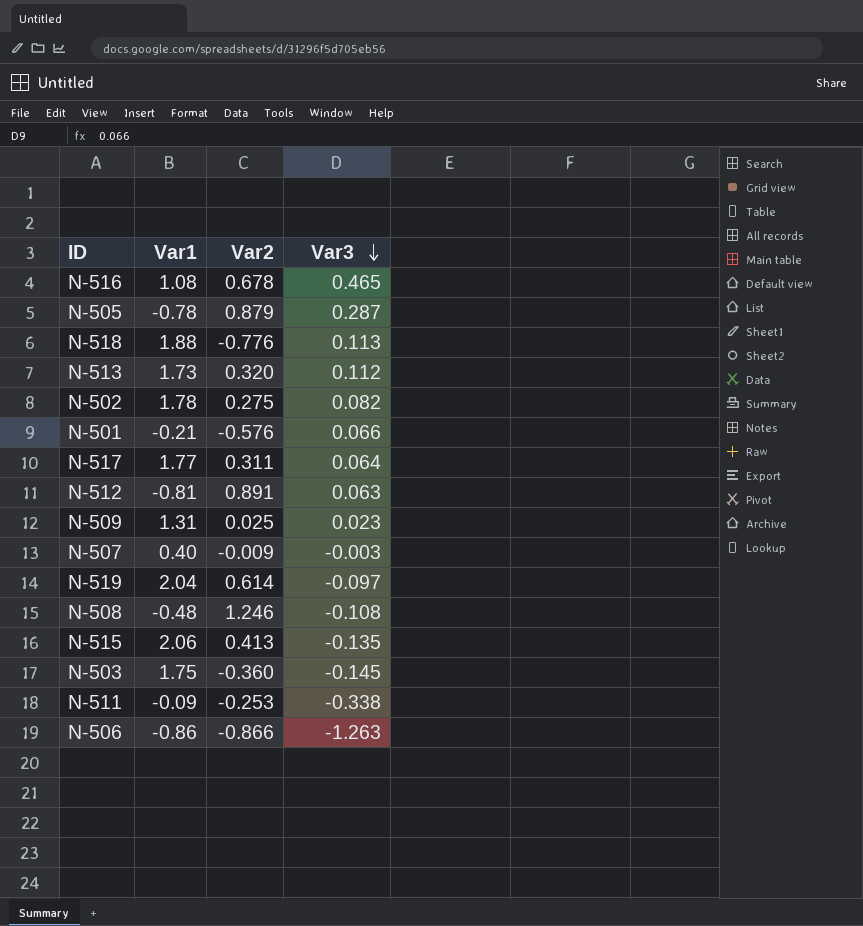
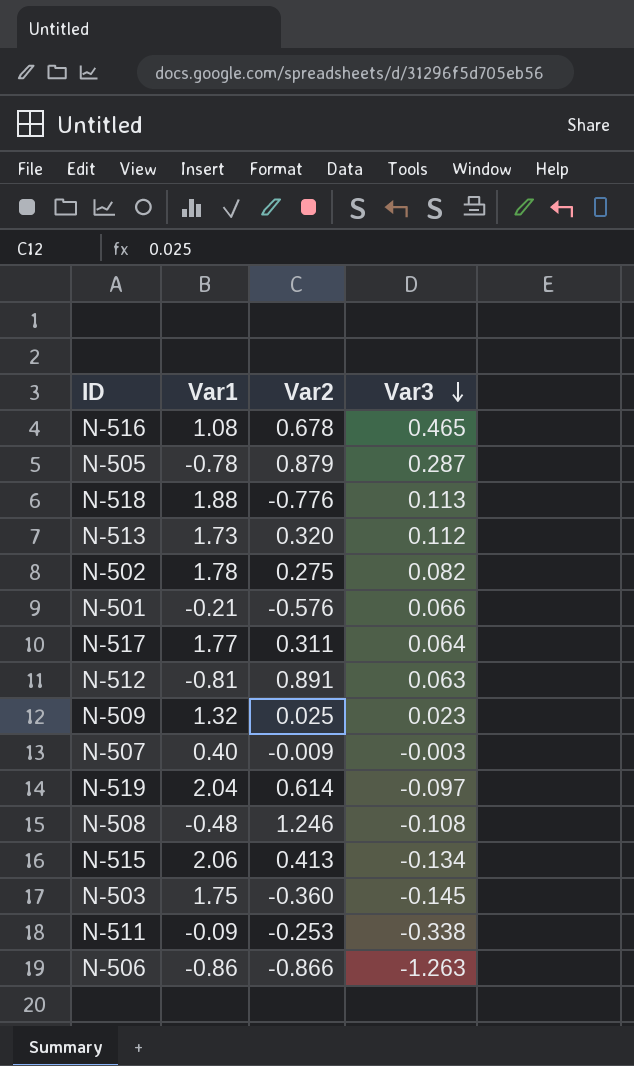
N-509 | Var1: 1.31 -> 1.32
N-515 | Var3: -0.135 -> -0.134

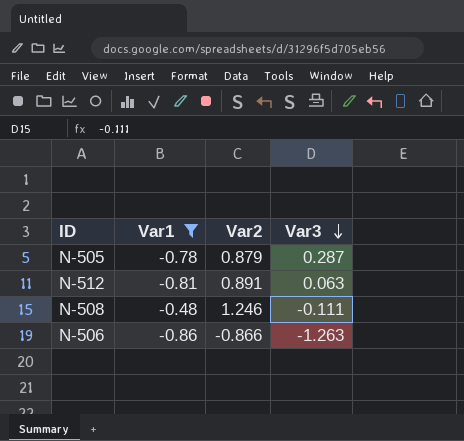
filter: none -> Var1 <= -0.48
N-508 | Var3: -0.108 -> -0.111

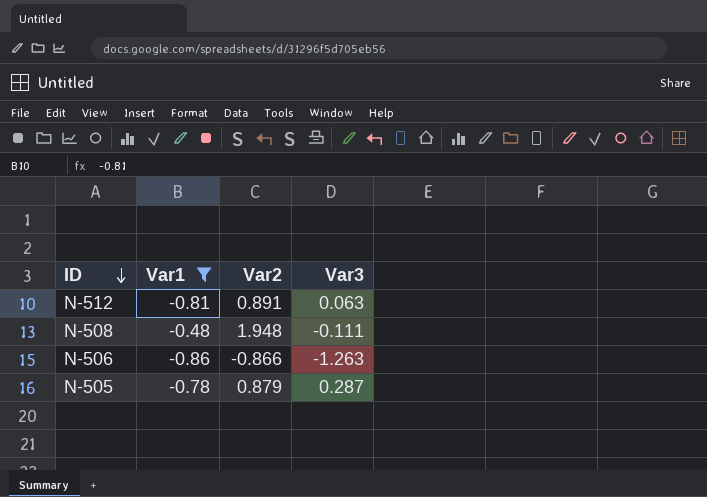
row order: Var3 descending -> ID descending
N-508 | Var2: 1.246 -> 1.948

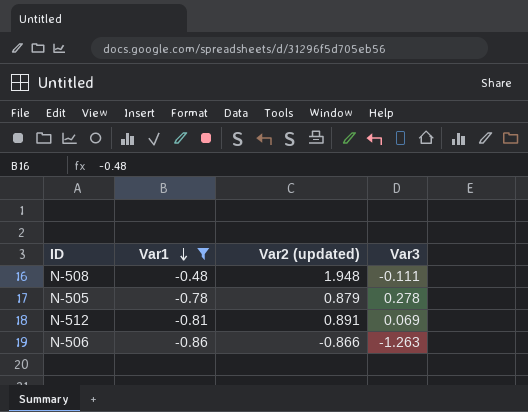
row order: ID descending -> Var1 descending
column name: Var2 -> Var2 (updated)
N-505 | Var3: 0.287 -> 0.278
N-512 | Var3: 0.063 -> 0.069

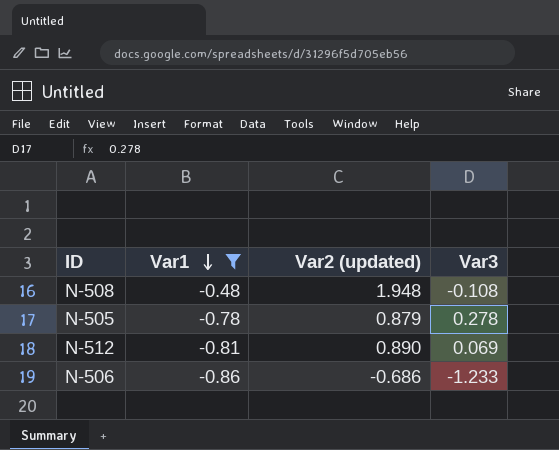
N-508 | Var3: -0.111 -> -0.108
N-512 | Var2 (updated): 0.891 -> 0.890
N-506 | Var2 (updated): -0.866 -> -0.686
N-506 | Var3: -1.263 -> -1.233

